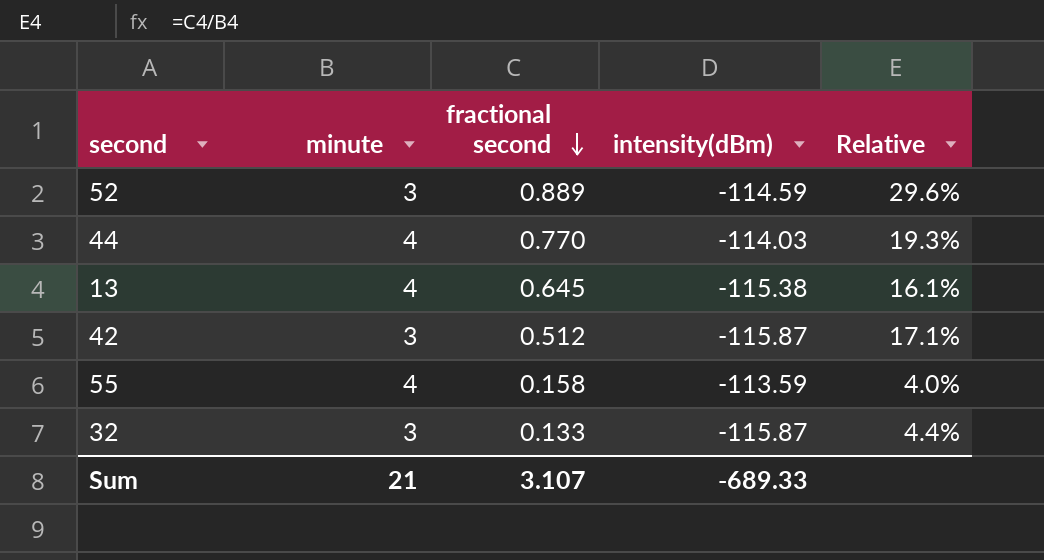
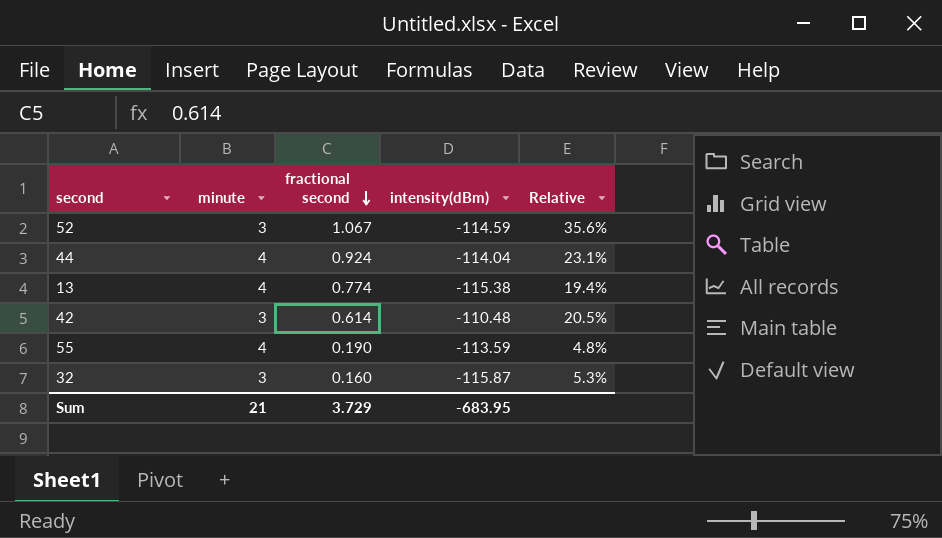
52 | fractional second: 0.889 -> 1.067
52 | Relative: 29.6% -> 35.6%
44 | fractional second: 0.770 -> 0.924
44 | intensity(dBm): -114.03 -> -114.04
44 | Relative: 19.3% -> 23.1%
13 | fractional second: 0.645 -> 0.774
13 | Relative: 16.1% -> 19.4%
42 | fractional second: 0.512 -> 0.614
42 | intensity(dBm): -115.87 -> -110.48
42 | Relative: 17.1% -> 20.5%
55 | fractional second: 0.158 -> 0.190
55 | Relative: 4.0% -> 4.8%
32 | fractional second: 0.133 -> 0.160
32 | Relative: 4.4% -> 5.3%
Sum | fractional second: 3.107 -> 3.729
Sum | intensity(dBm): -689.33 -> -683.95

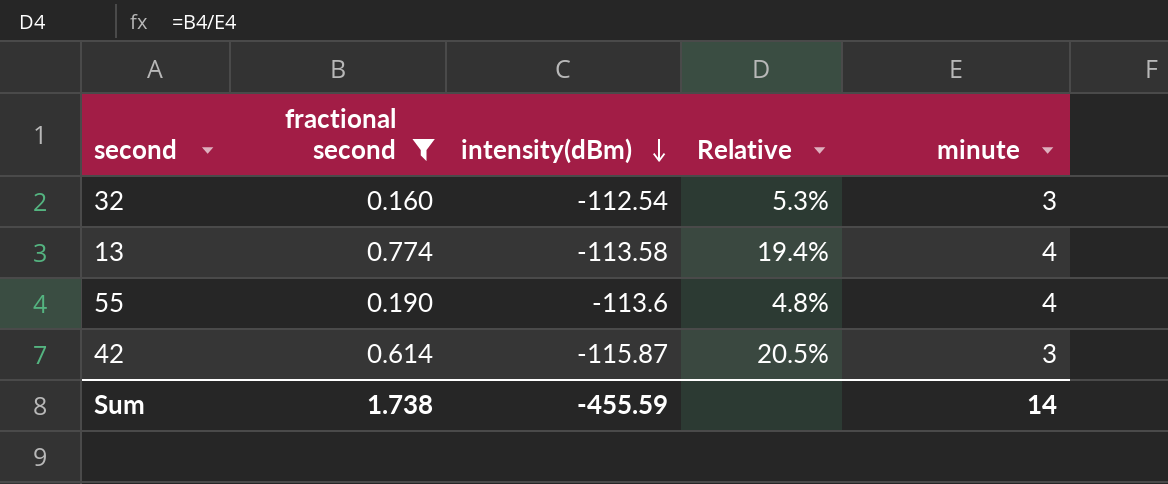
filter: none -> fractional second <= 0.774
row order: fractional second descending -> intensity(dBm) descending
column minute | position: 2 -> 5
32 | intensity(dBm): -115.87 -> -112.54
13 | intensity(dBm): -115.38 -> -113.58
55 | intensity(dBm): -113.59 -> -113.6
42 | intensity(dBm): -110.48 -> -115.87
Sum | fractional second: 3.729 -> 1.738
Sum | intensity(dBm): -683.95 -> -455.59
Sum | minute: 21 -> 14

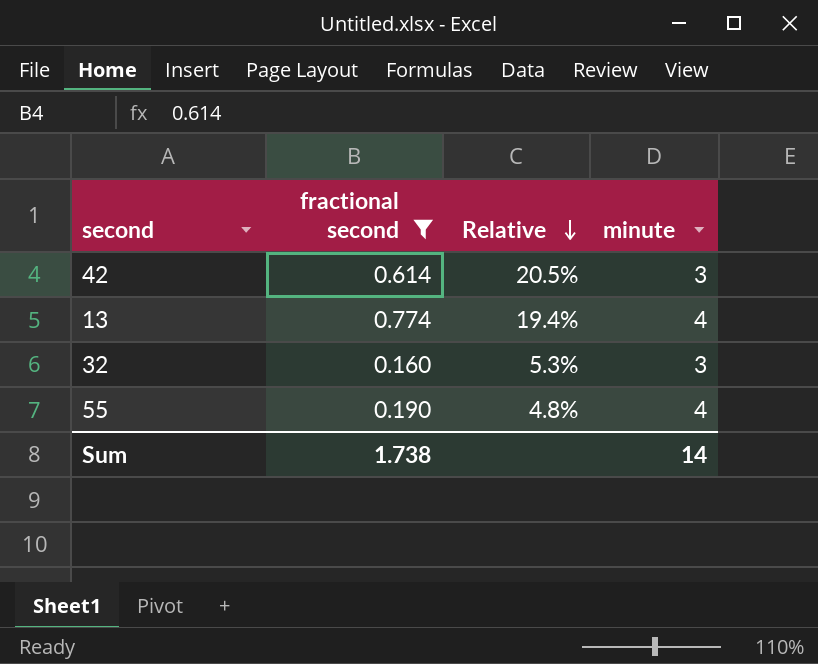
row order: intensity(dBm) descending -> Relative descending
column intensity(dBm) | position: 3 -> none

